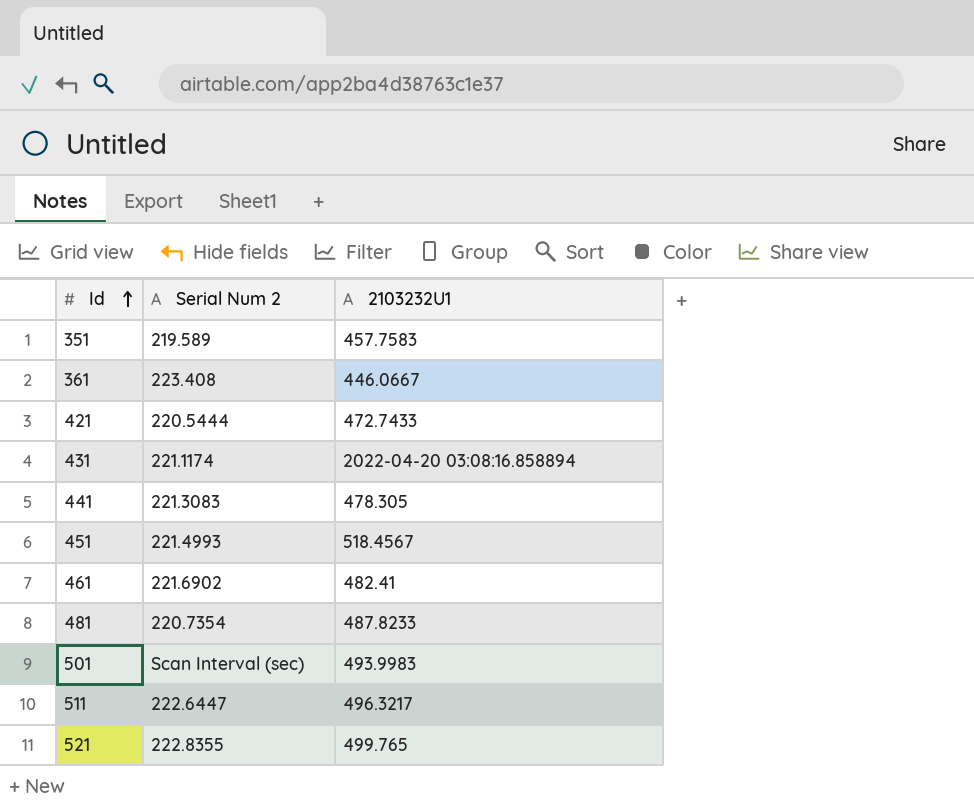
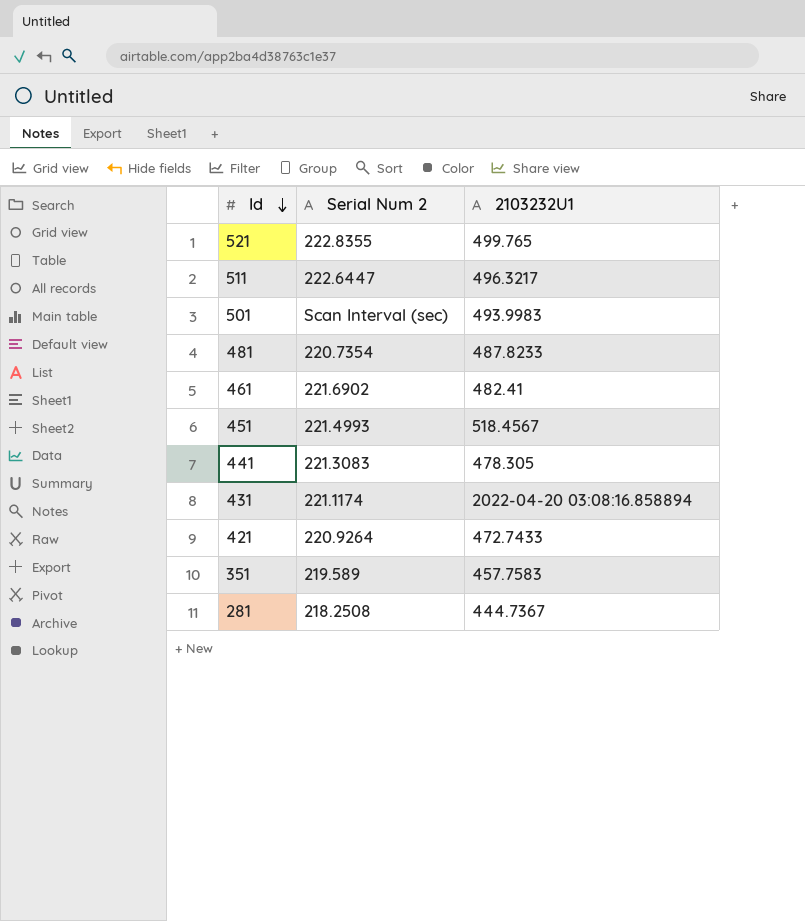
row order: Id ascending -> Id descending
row 361: 223.408 | 446.0667 -> none
421 | Serial Num 2: 220.5444 -> 220.9264
row 281: none -> 218.2508 | 444.7367

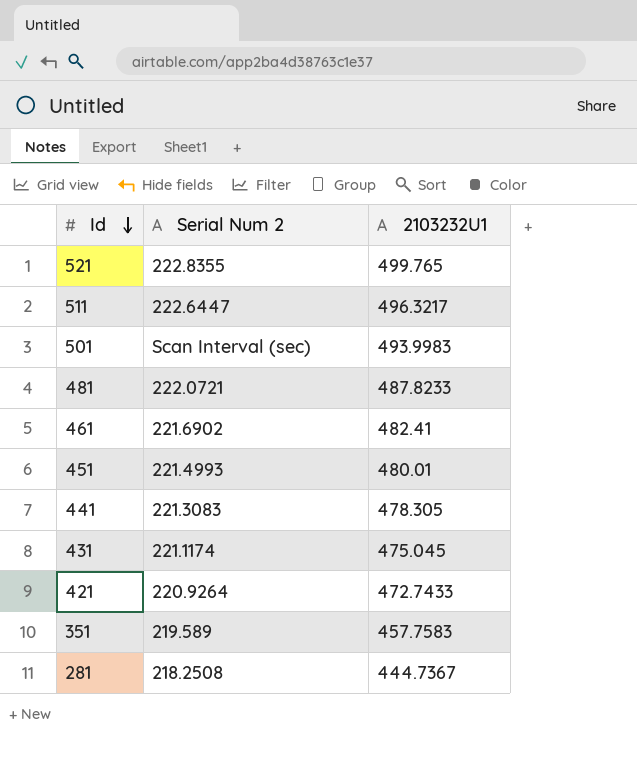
481 | Serial Num 2: 220.7354 -> 222.0721
451 | 2103232U1: 518.4567 -> 480.01
431 | 2103232U1: 2022-04-20 03:08:16.858894 -> 475.045

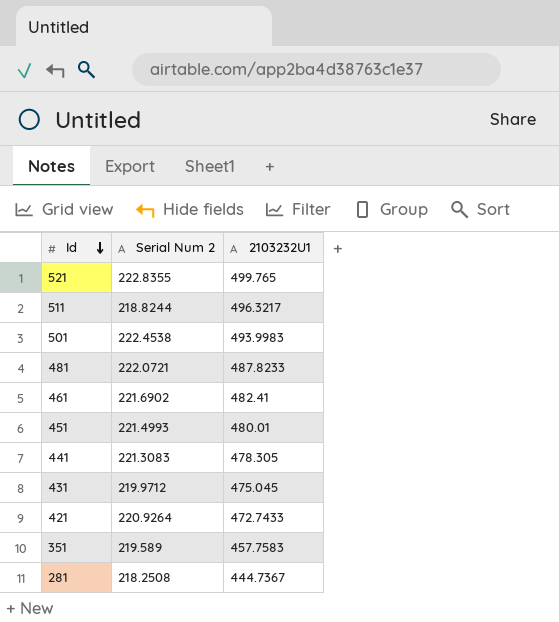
511 | Serial Num 2: 222.6447 -> 218.8244
501 | Serial Num 2: Scan Interval (sec) -> 222.4538
431 | Serial Num 2: 221.1174 -> 219.9712

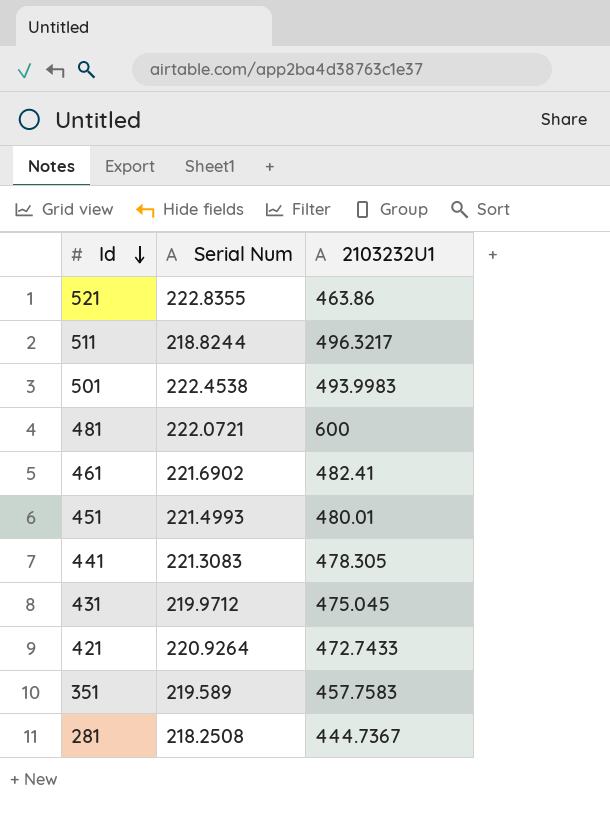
column name: Serial Num 2 -> Serial Num
521 | 2103232U1: 499.765 -> 463.86
481 | 2103232U1: 487.8233 -> 600

